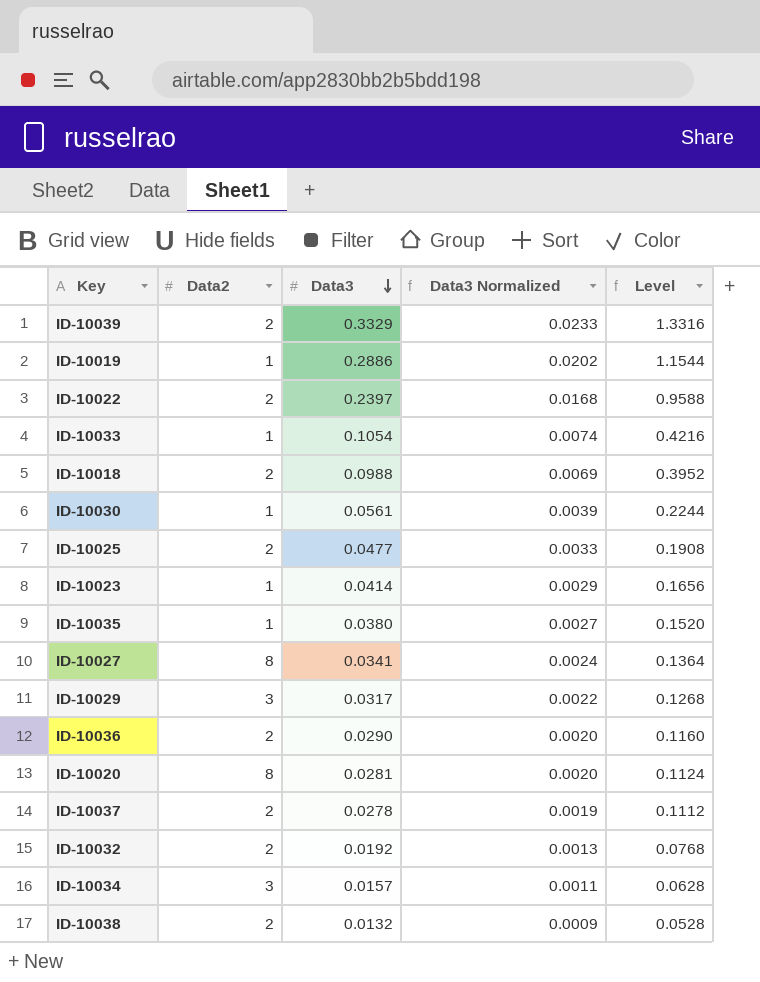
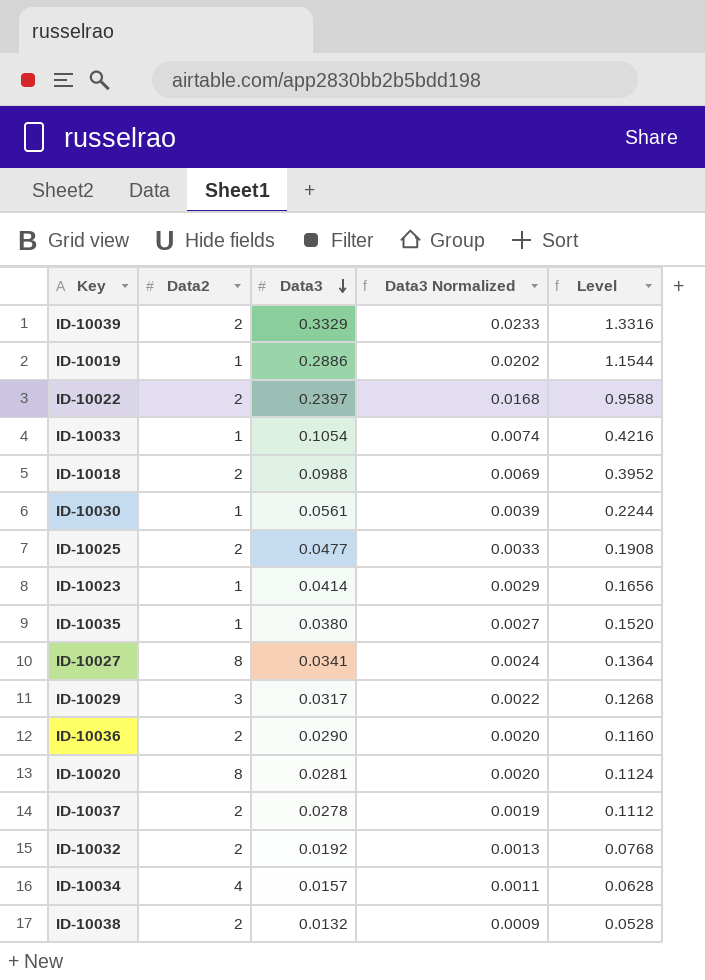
ID-10034 | Data2: 3 -> 4

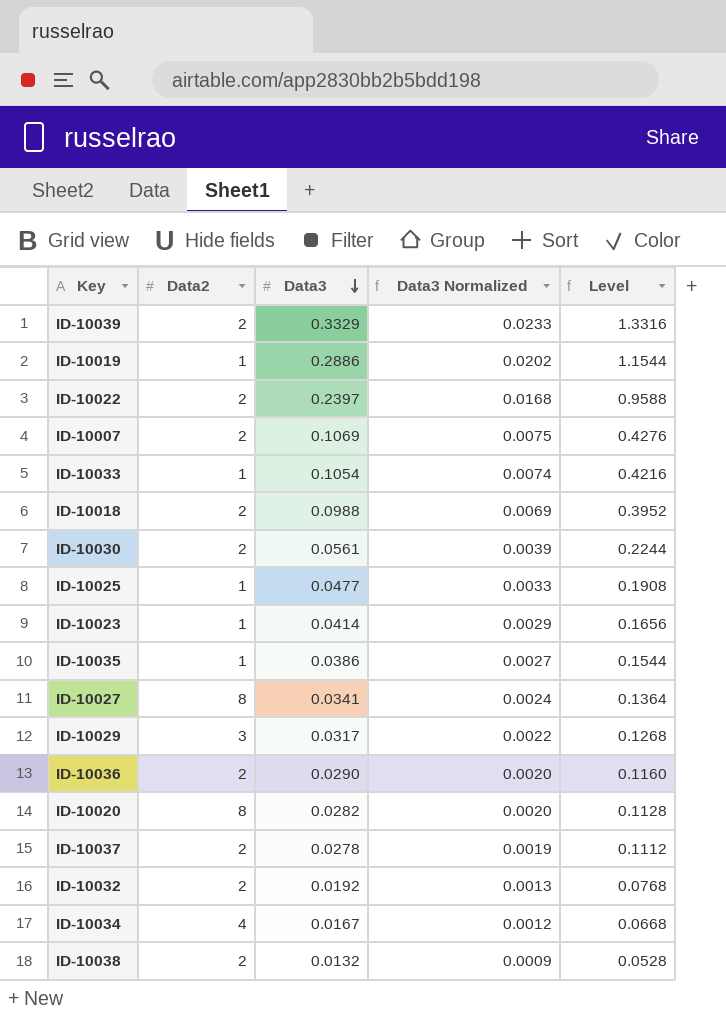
row ID-10007: none -> 2 | 0.1069 | 0.0075 | 0.4276
ID-10030 | Data2: 1 -> 2
ID-10025 | Data2: 2 -> 1
ID-10035 | Data3: 0.0380 -> 0.0386
ID-10035 | Level: 0.1520 -> 0.1544
ID-10020 | Data3: 0.0281 -> 0.0282
ID-10020 | Level: 0.1124 -> 0.1128
ID-10034 | Data3: 0.0157 -> 0.0167
ID-10034 | Data3 Normalized: 0.0011 -> 0.0012
ID-10034 | Level: 0.0628 -> 0.0668

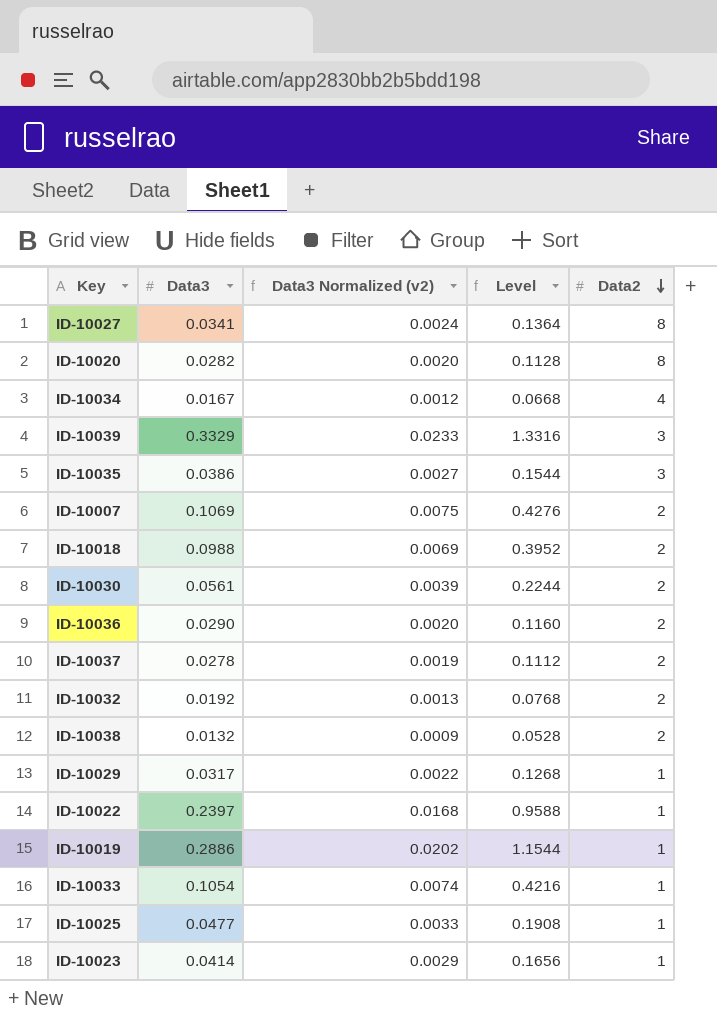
row order: Data3 descending -> Data2 descending
column name: Data3 Normalized -> Data3 Normalized (v2)
column Data2 | position: 2 -> 5
ID-10039 | Data2: 2 -> 3
ID-10035 | Data2: 1 -> 3
ID-10029 | Data2: 3 -> 1
ID-10022 | Data2: 2 -> 1

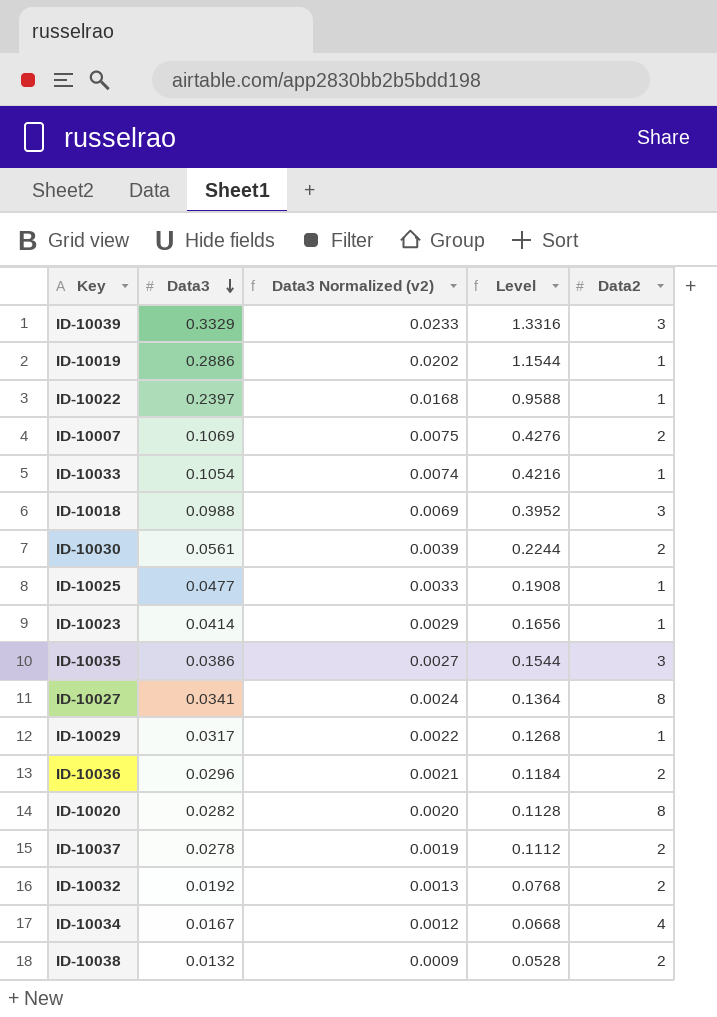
row order: Data2 descending -> Data3 descending
ID-10018 | Data2: 2 -> 3
ID-10036 | Data3: 0.0290 -> 0.0296
ID-10036 | Data3 Normalized (v2): 0.0020 -> 0.0021
ID-10036 | Level: 0.1160 -> 0.1184

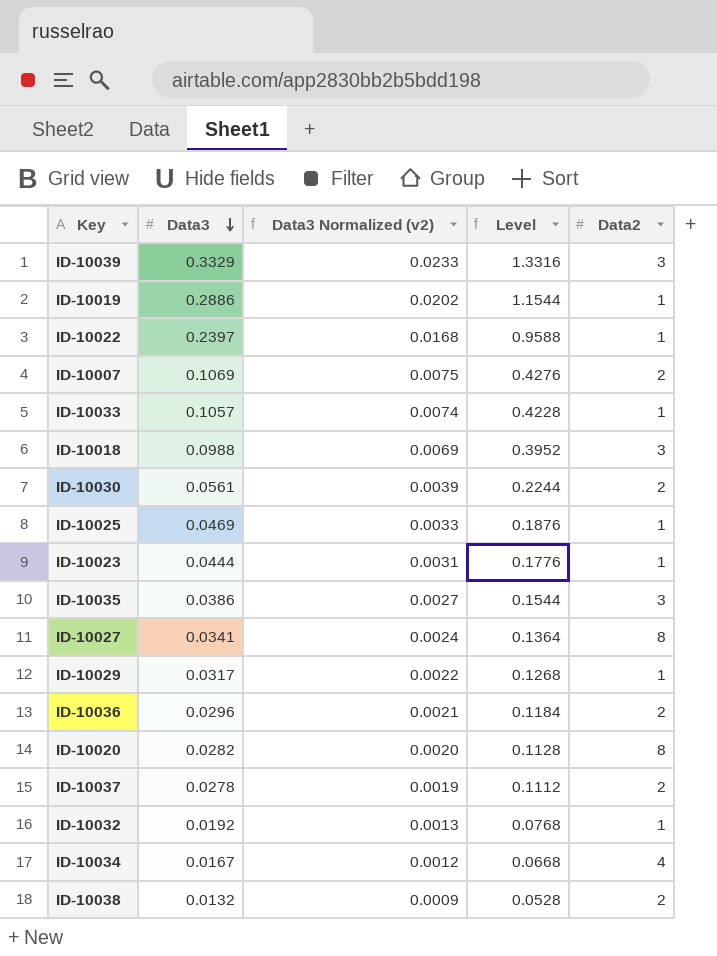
ID-10033 | Data3: 0.1054 -> 0.1057
ID-10033 | Level: 0.4216 -> 0.4228
ID-10025 | Data3: 0.0477 -> 0.0469
ID-10025 | Level: 0.1908 -> 0.1876
ID-10023 | Data3: 0.0414 -> 0.0444
ID-10023 | Data3 Normalized (v2): 0.0029 -> 0.0031
ID-10023 | Level: 0.1656 -> 0.1776
ID-10032 | Data2: 2 -> 1

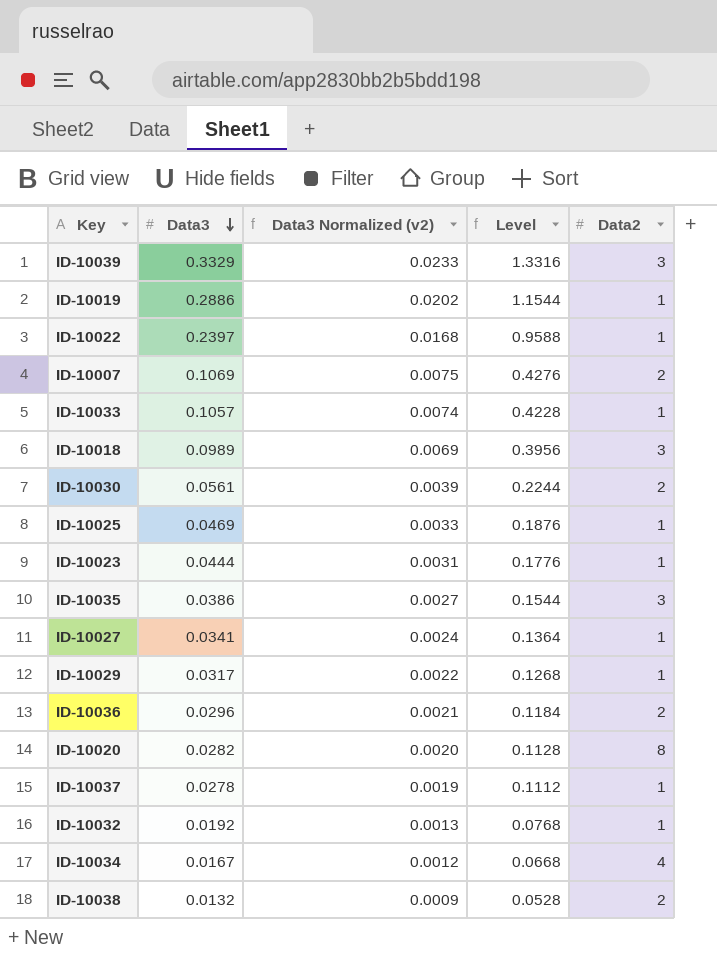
ID-10018 | Data3: 0.0988 -> 0.0989
ID-10018 | Level: 0.3952 -> 0.3956
ID-10027 | Data2: 8 -> 1
ID-10037 | Data2: 2 -> 1

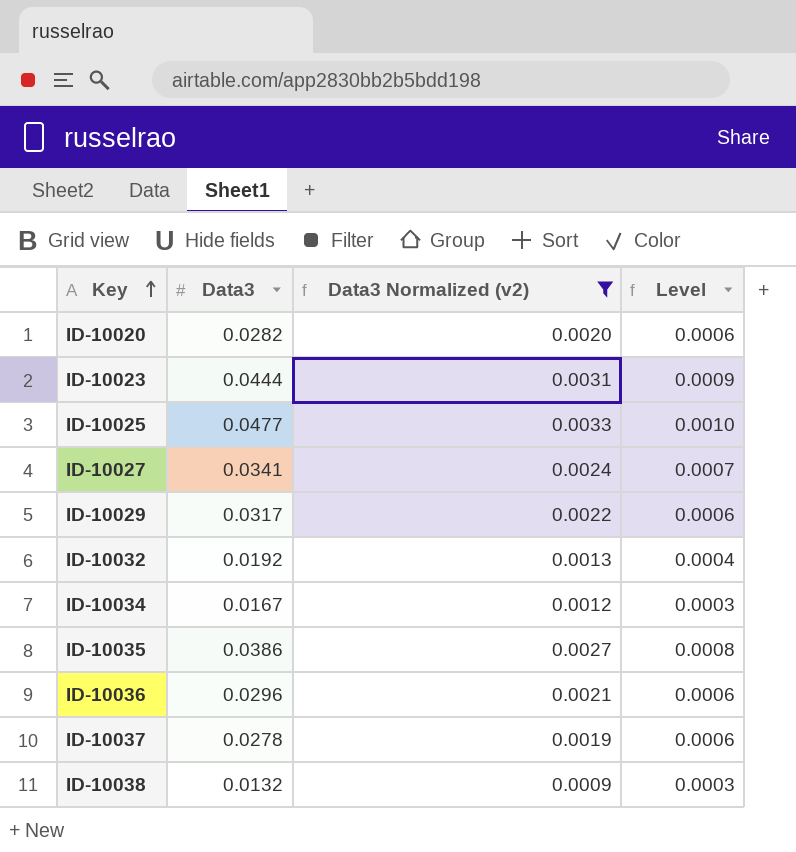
filter: none -> Data3 Normalized (v2) <= 0.0033
row order: Data3 descending -> Key ascending
column Data2 | position: 5 -> none
column Level | formula: [Data3] * 4 -> [Data3] * 0.02
ID-10025 | Data3: 0.0469 -> 0.0477

